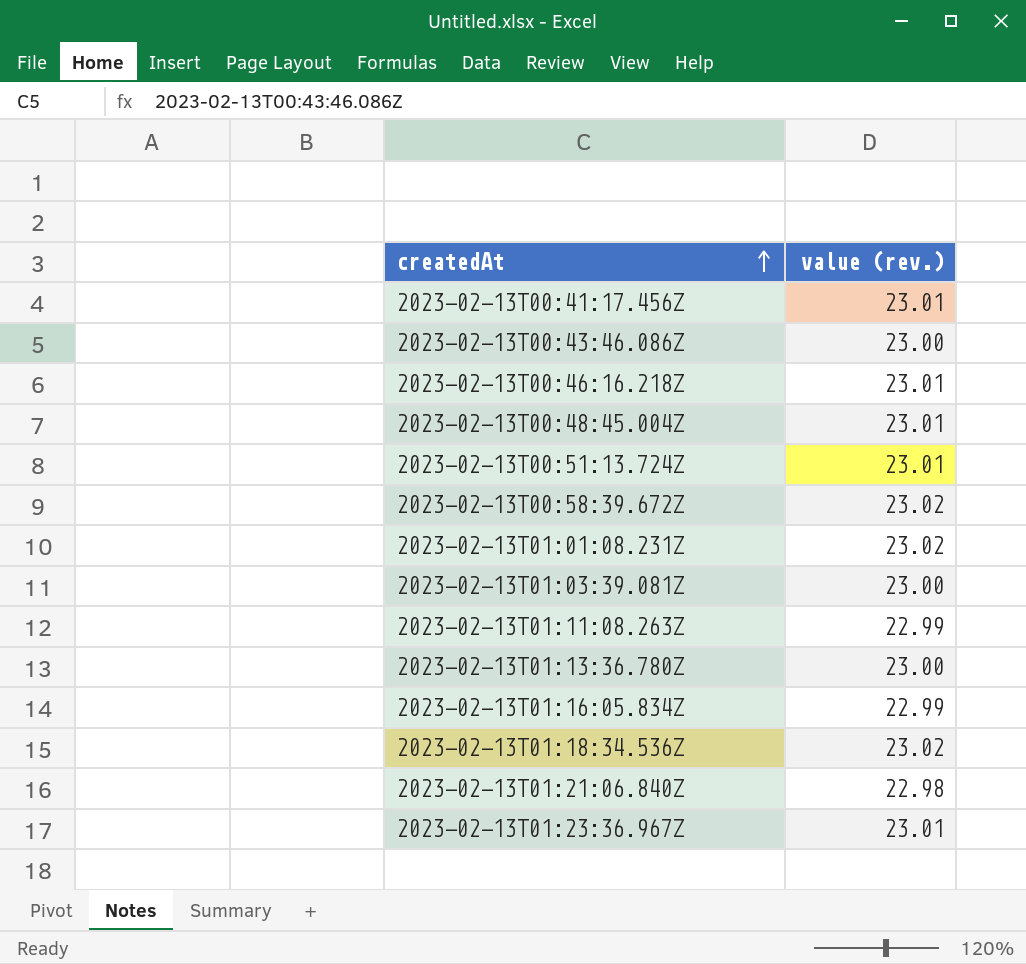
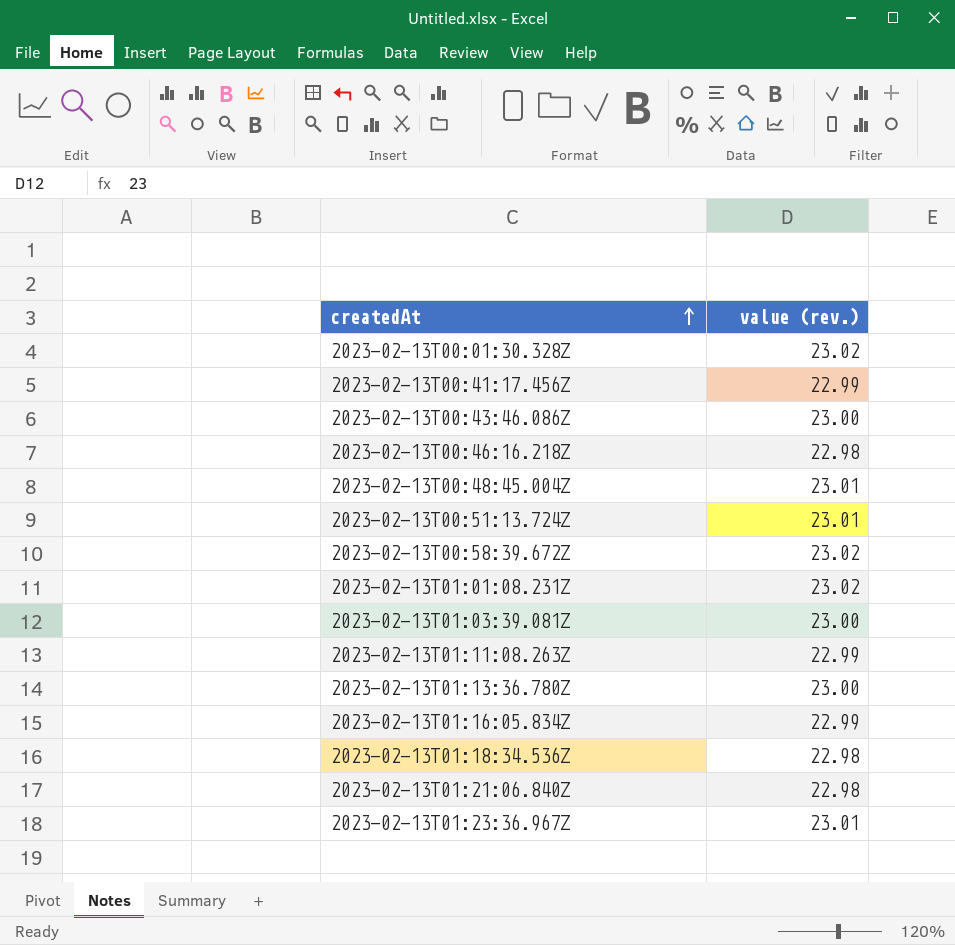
row 2023-02-13T00:01:30.328Z: none -> 23.02
2023-02-13T00:41:17.456Z | value (rev.): 23.01 -> 22.99
2023-02-13T00:46:16.218Z | value (rev.): 23.01 -> 22.98
2023-02-13T01:18:34.536Z | value (rev.): 23.02 -> 22.98

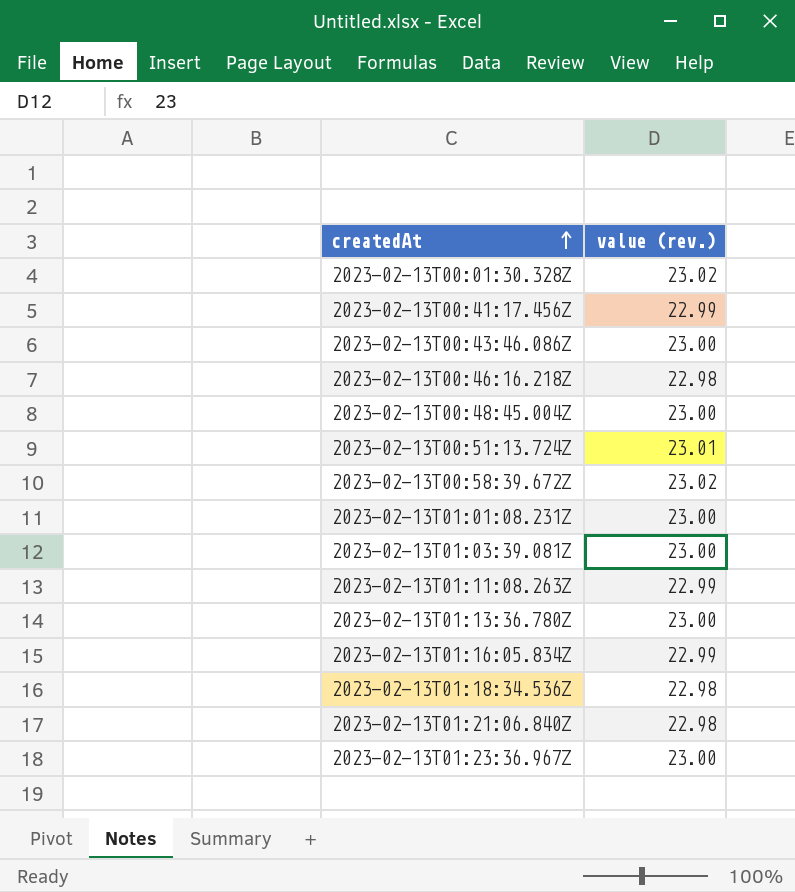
2023-02-13T00:48:45.004Z | value (rev.): 23.01 -> 23.00
2023-02-13T01:01:08.231Z | value (rev.): 23.02 -> 23.00
2023-02-13T01:23:36.967Z | value (rev.): 23.01 -> 23.00

